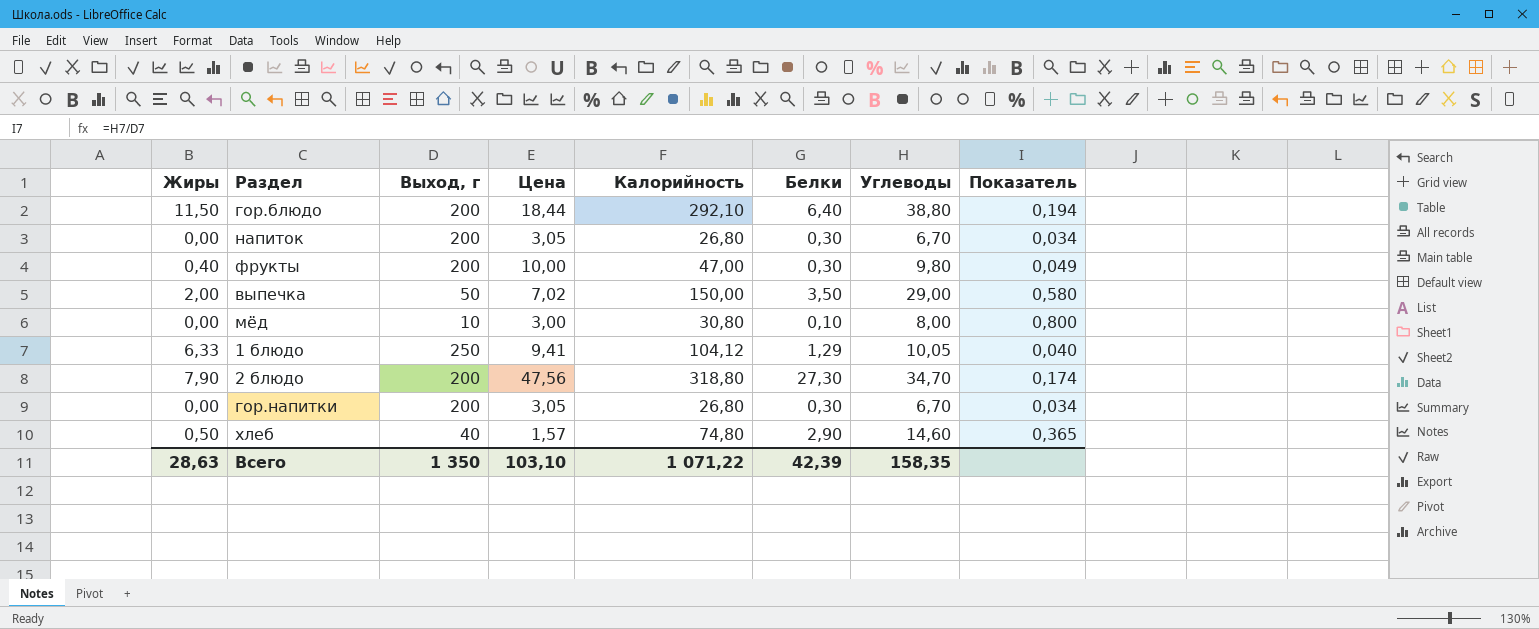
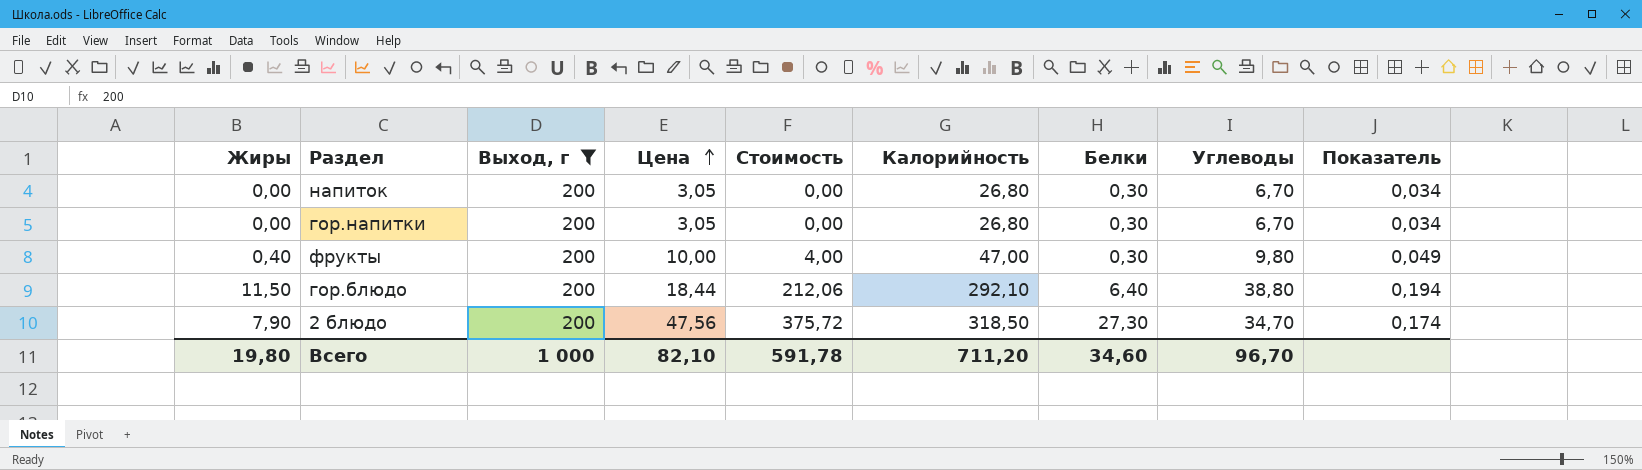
filter: none -> Выход, г = 200
row order: none -> Цена ascending
column Стоимость | formula: none -> [Жиры] * [Цена]
2 блюдо | Калорийность: 318,80 -> 318,50
Всего | Жиры: 28,63 -> 19,80
Всего | Выход, г: 1 350 -> 1 000
Всего | Цена: 103,10 -> 82,10
Всего | Калорийность: 1 071,22 -> 711,20
Всего | Белки: 42,39 -> 34,60
Всего | Углеводы: 158,35 -> 96,70

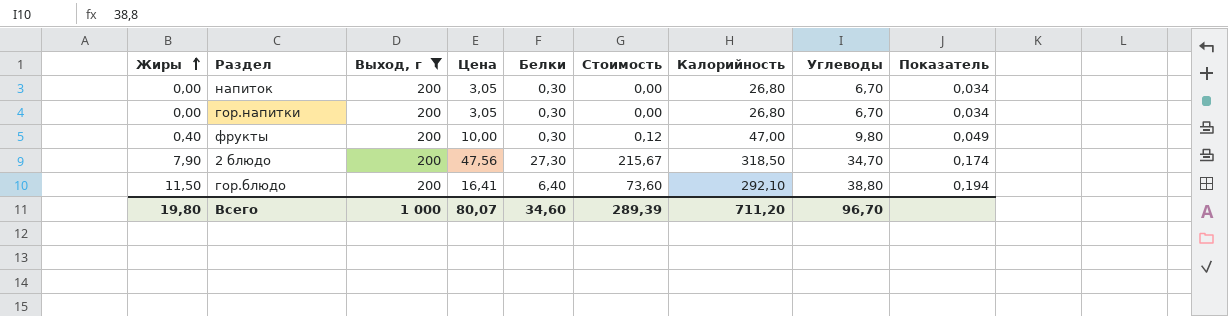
row order: Цена ascending -> Жиры ascending
column Белки | position: 7 -> 5
column Стоимость | formula: [Жиры] * [Цена] -> [Жиры] * [Белки]
гор.блюдо | Цена: 18,44 -> 16,41
Всего | Цена: 82,10 -> 80,07
Всего | Стоимость: 591,78 -> 289,39

